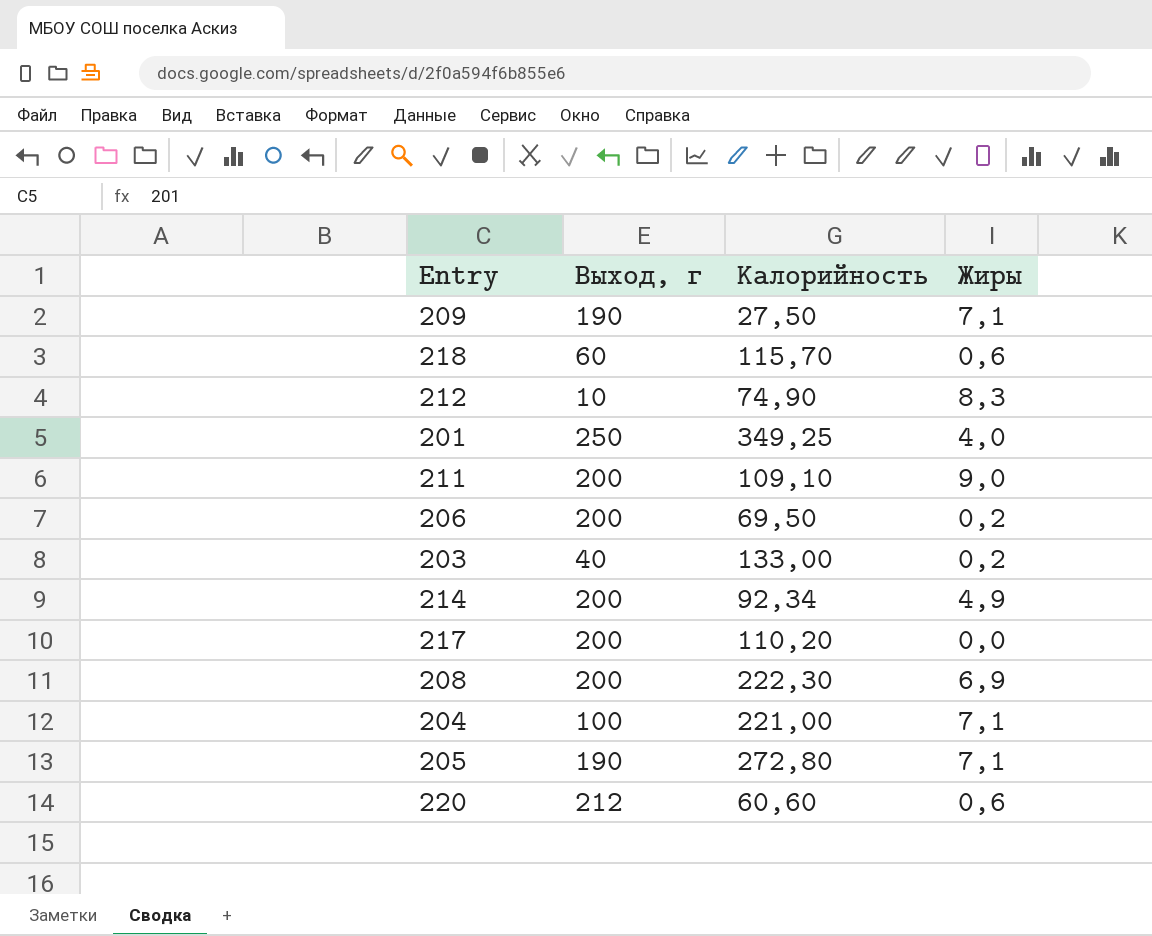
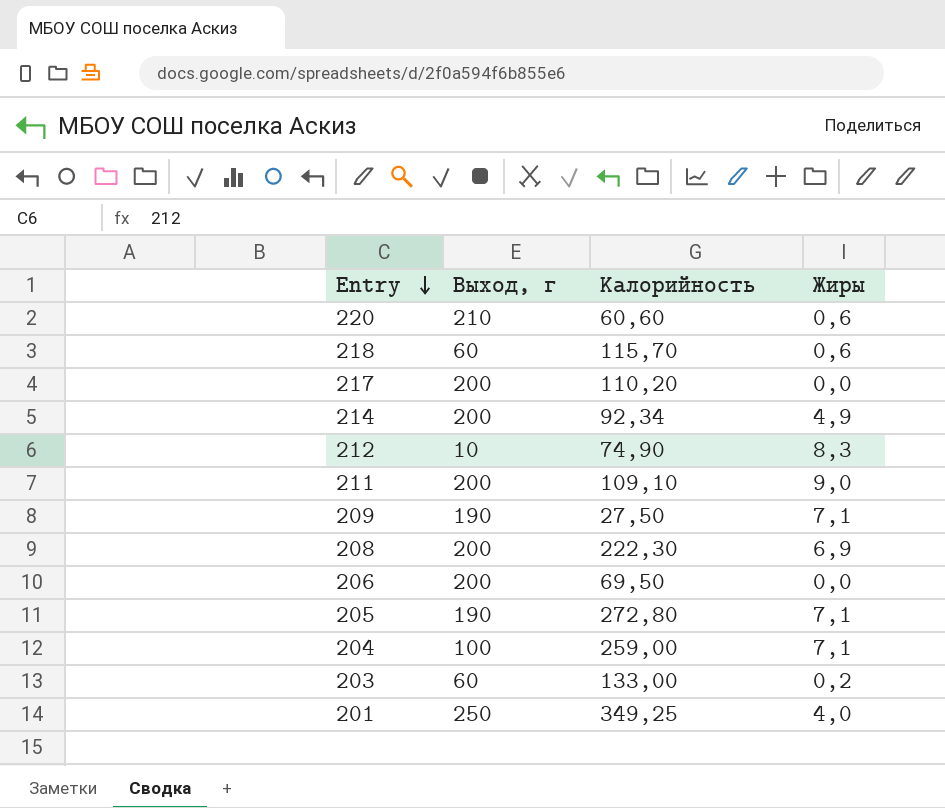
row order: none -> Entry descending
220 | Выход, г: 212 -> 210
206 | Жиры: 0,2 -> 0,0
204 | Калорийность: 221,00 -> 259,00
203 | Выход, г: 40 -> 60

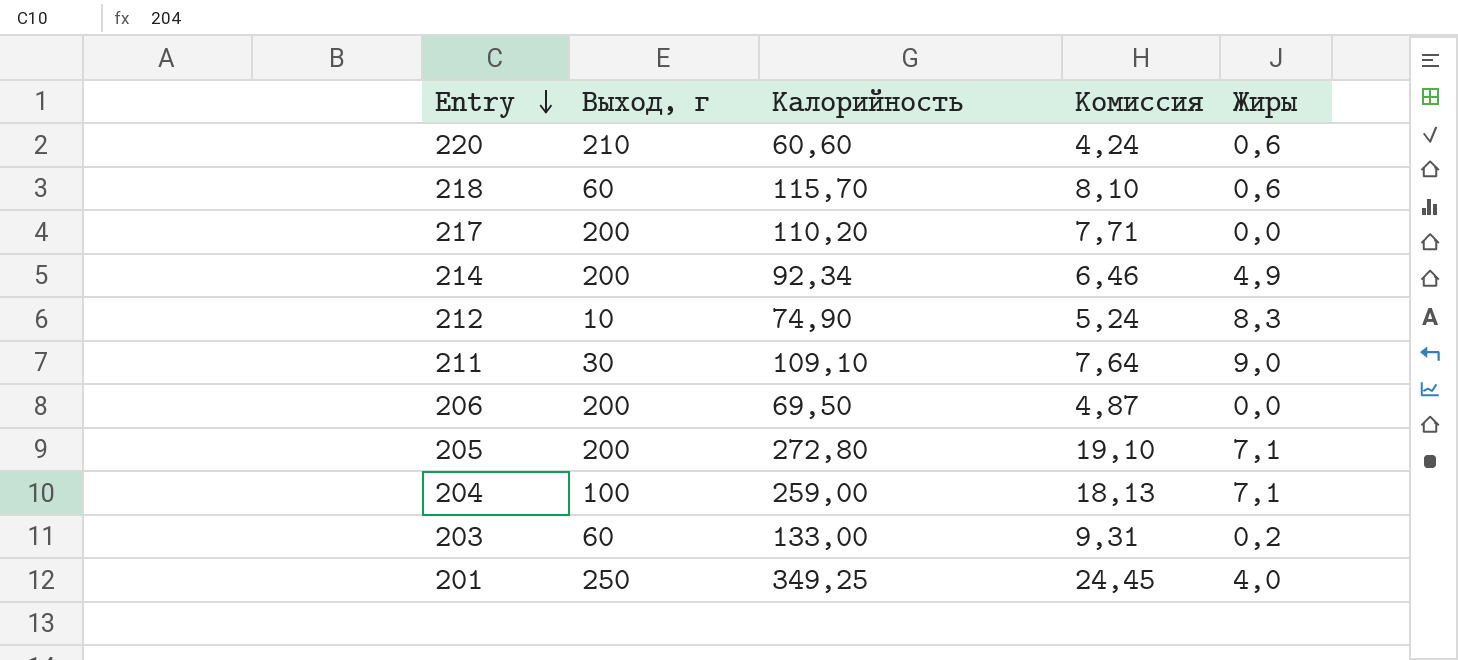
column Комиссия | formula: none -> [Калорийность] * 0,07
row 209: 190 | 27,50 | 7,1 -> none
row 208: 200 | 222,30 | 6,9 -> none
211 | Выход, г: 200 -> 30
205 | Выход, г: 190 -> 200

